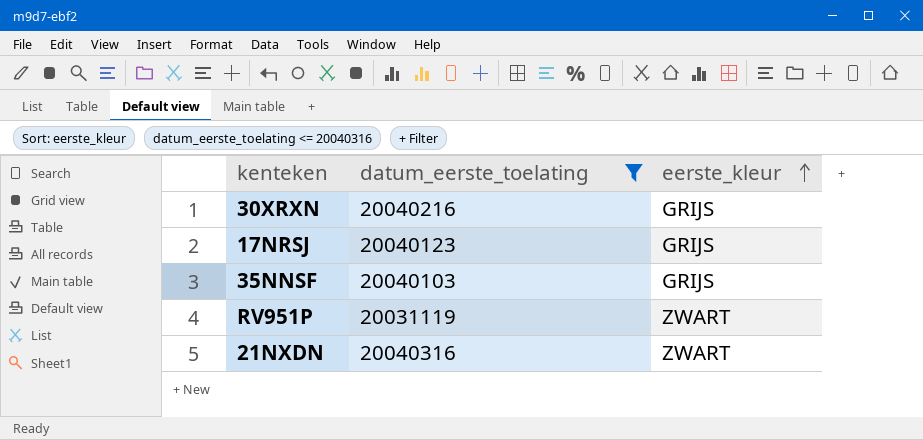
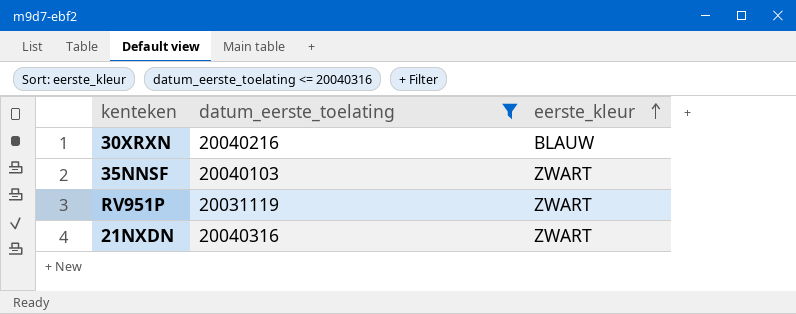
row 17NRSJ: 20040123 | GRIJS -> none
30XRXN | eerste_kleur: GRIJS -> BLAUW
35NNSF | eerste_kleur: GRIJS -> ZWART

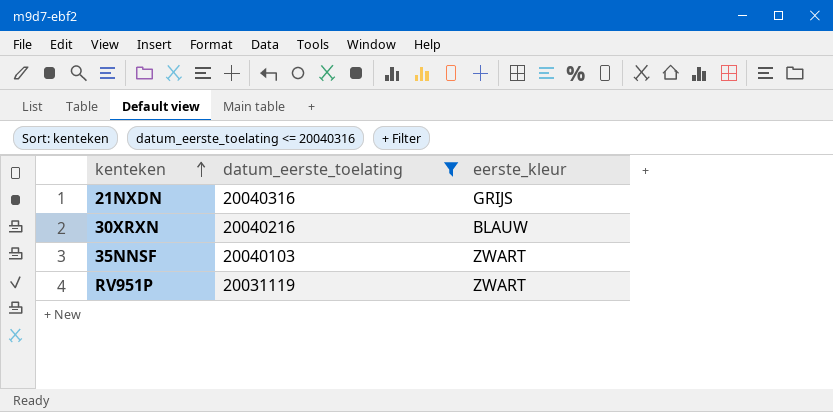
row order: eerste_kleur ascending -> kenteken ascending
21NXDN | eerste_kleur: ZWART -> GRIJS

